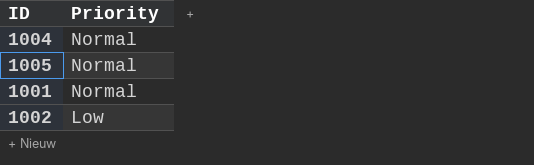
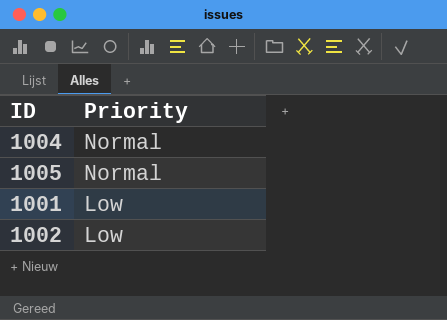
1001 | Priority: Normal -> Low

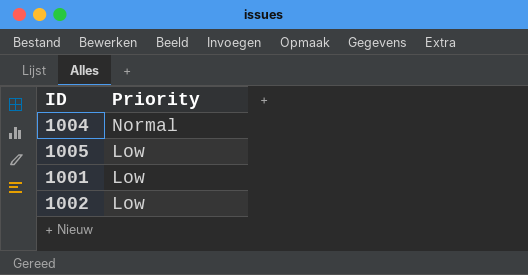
1005 | Priority: Normal -> Low

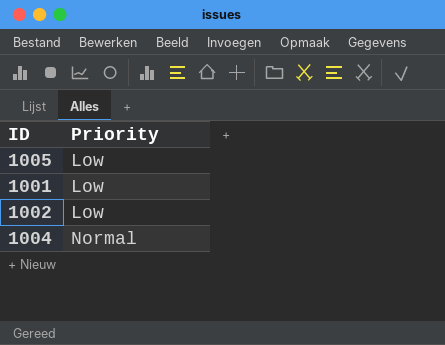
row order: Priority descending -> Priority ascending

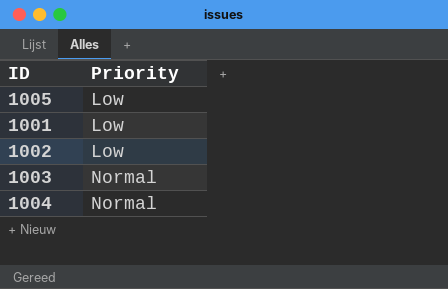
row 1003: none -> Normal

